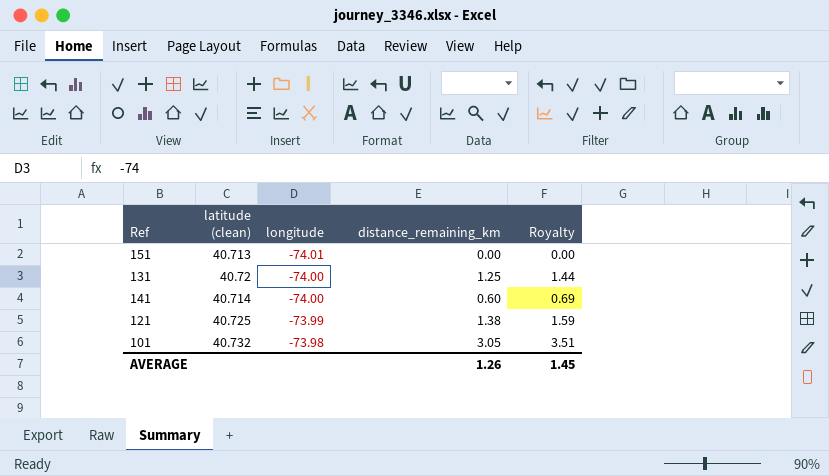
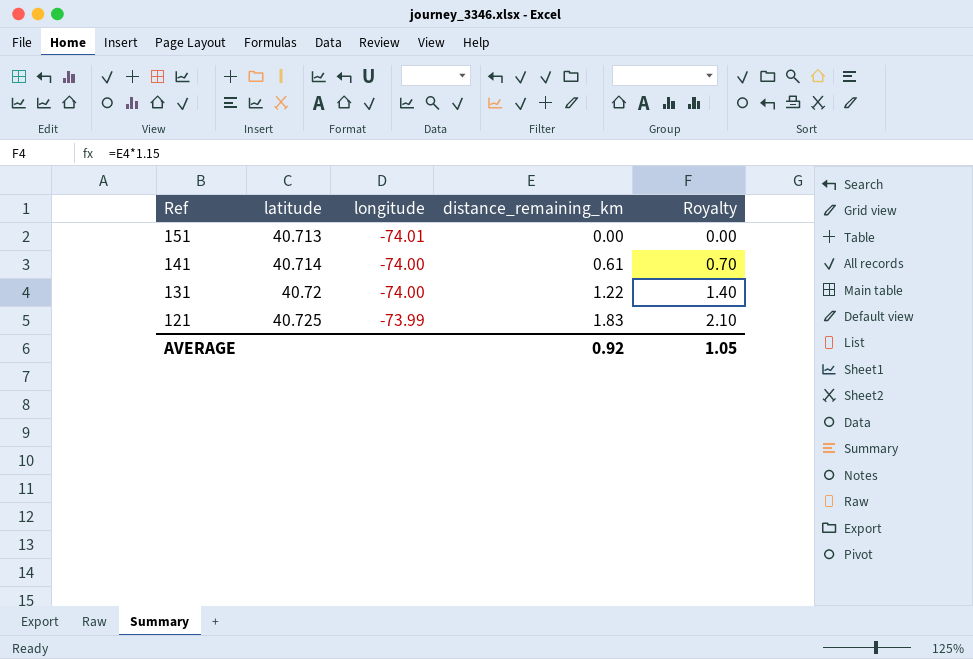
row order: longitude ascending -> Ref descending
column name: latitude (clean) -> latitude
row 101: 40.732 | -73.98 | 3.05 | 3.51 -> none
141 | distance_remaining_km: 0.60 -> 0.61
141 | Royalty: 0.69 -> 0.70
131 | distance_remaining_km: 1.25 -> 1.22
131 | Royalty: 1.44 -> 1.40
121 | distance_remaining_km: 1.38 -> 1.83
121 | Royalty: 1.59 -> 2.10
AVERAGE | distance_remaining_km: 1.26 -> 0.92
AVERAGE | Royalty: 1.45 -> 1.05

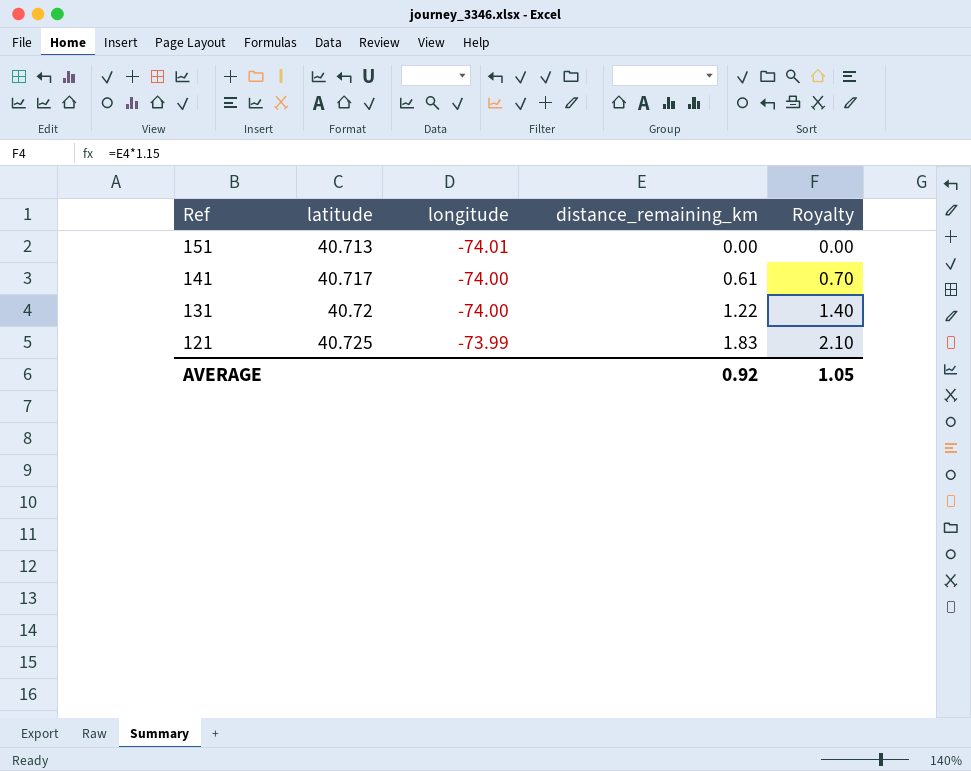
141 | latitude: 40.714 -> 40.717

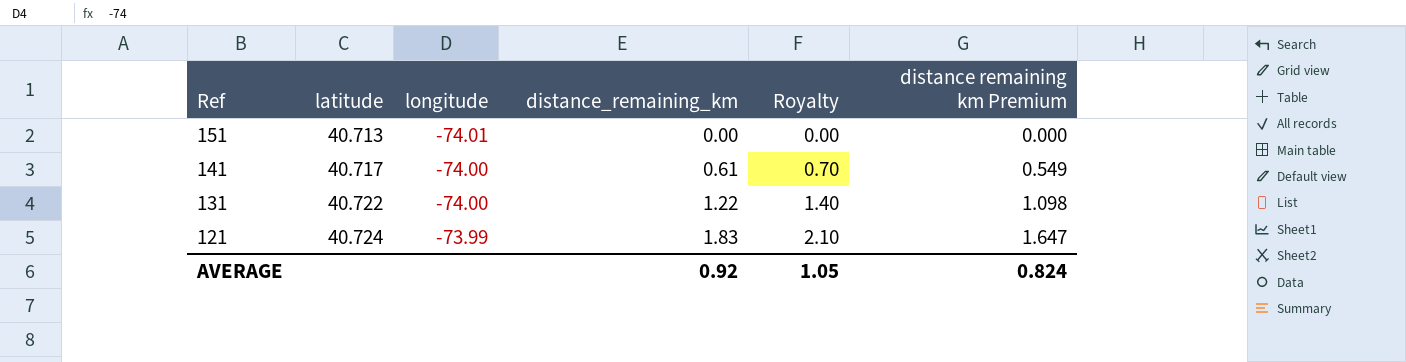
column distance remaining km Premium | formula: none -> [distance_remaining_km] * 0.9
131 | latitude: 40.72 -> 40.722
121 | latitude: 40.725 -> 40.724

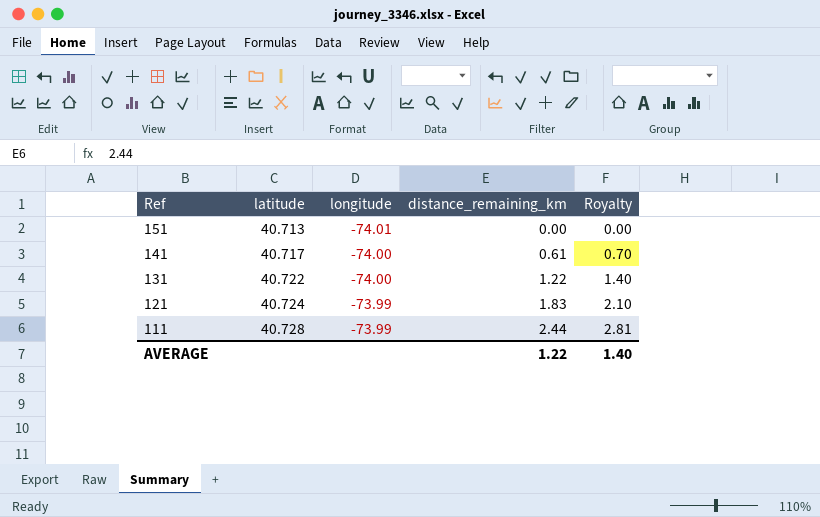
column distance remaining km Premium | formula: [distance_remaining_km] * 0.9 -> none
row 111: none -> 40.728 | -73.99 | 2.44 | 2.81
AVERAGE | distance_remaining_km: 0.92 -> 1.22
AVERAGE | Royalty: 1.05 -> 1.40

